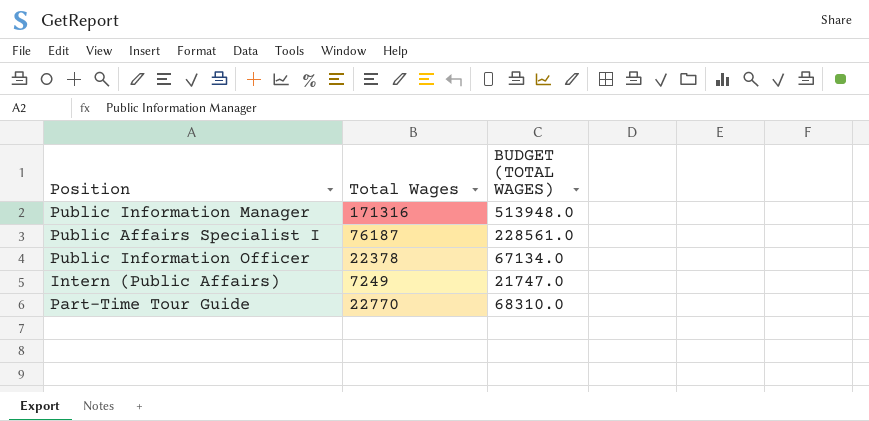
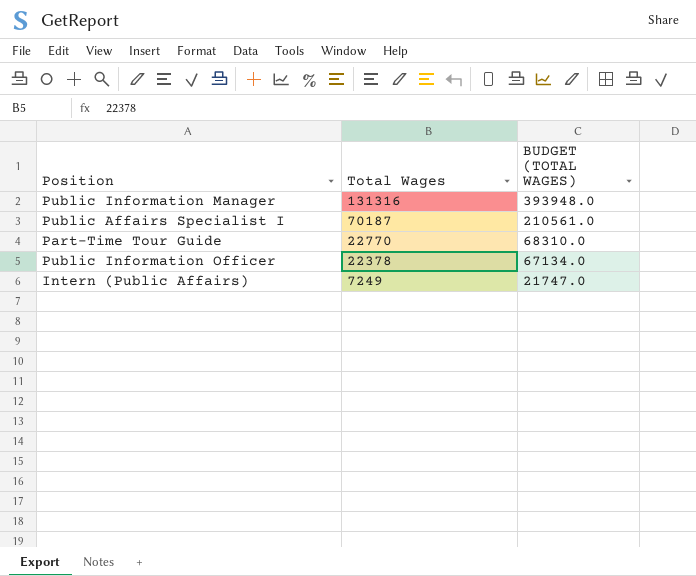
row order: none -> Total Wages descending
Public Information Manager | Total Wages: 171316 -> 131316
Public Information Manager | BUDGET (TOTAL WAGES): 513948.0 -> 393948.0
Public Affairs Specialist I | Total Wages: 76187 -> 70187
Public Affairs Specialist I | BUDGET (TOTAL WAGES): 228561.0 -> 210561.0

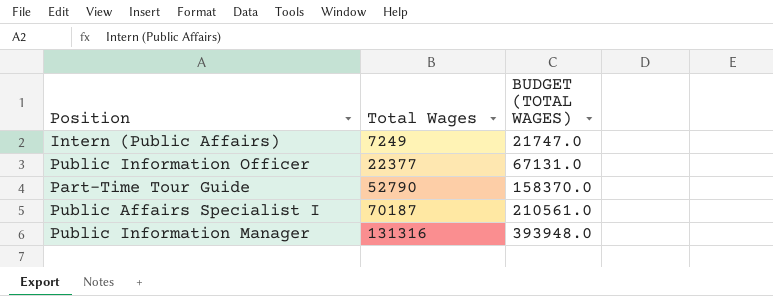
row order: Total Wages descending -> Total Wages ascending
Public Information Officer | Total Wages: 22378 -> 22377
Public Information Officer | BUDGET (TOTAL WAGES): 67134.0 -> 67131.0
Part-Time Tour Guide | Total Wages: 22770 -> 52790
Part-Time Tour Guide | BUDGET (TOTAL WAGES): 68310.0 -> 158370.0

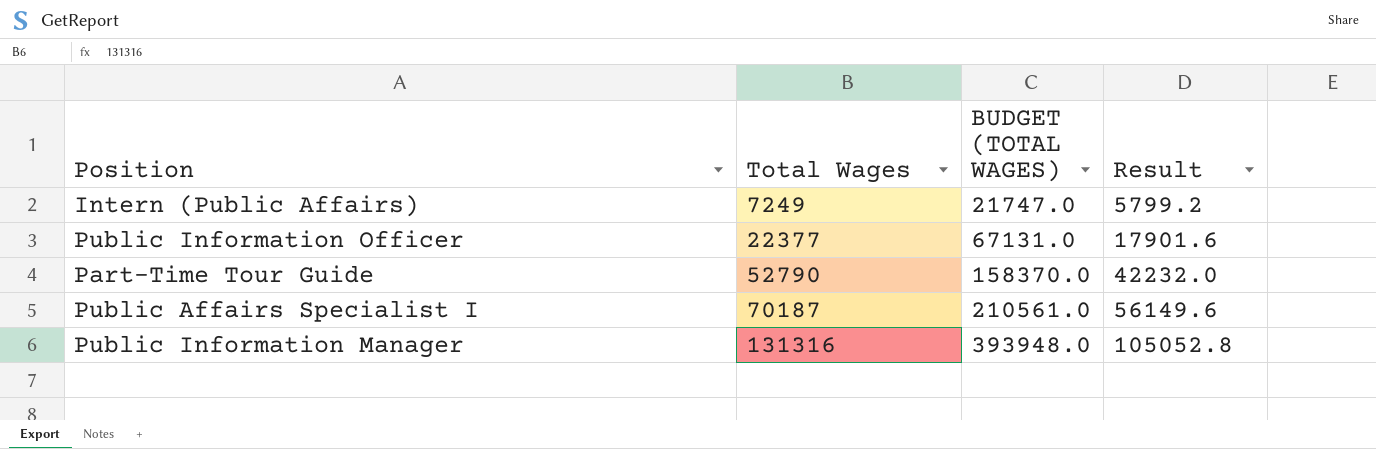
column Result | formula: none -> [Total Wages] * 0.8

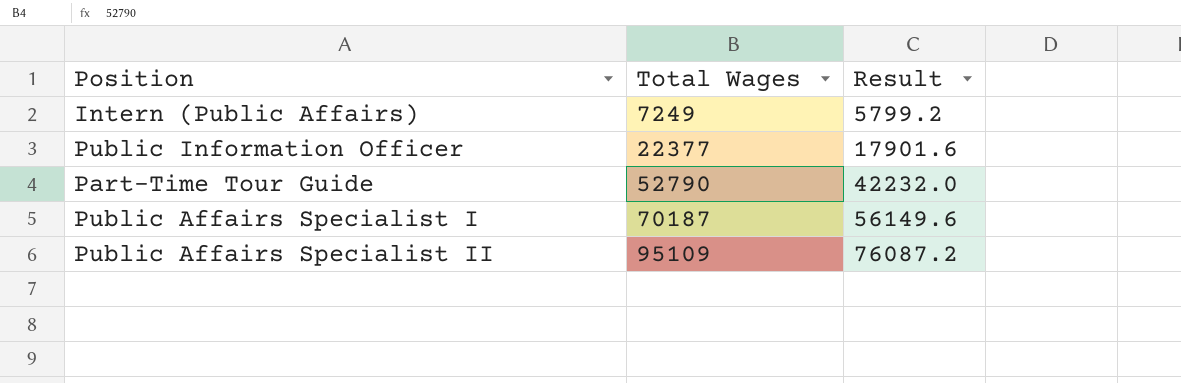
column BUDGET (TOTAL WAGES) | formula: [Total Wages] * 3 -> none
row Public Information Manager: 131316 | 393948.0 | 105052.8 -> none
row Public Affairs Specialist II: none -> 95109 | 76087.2

